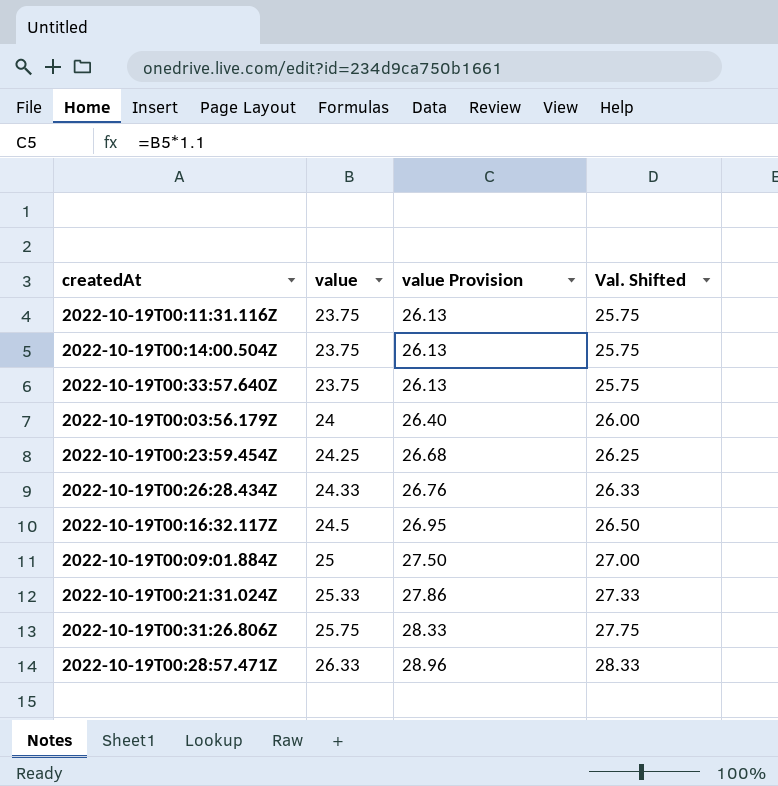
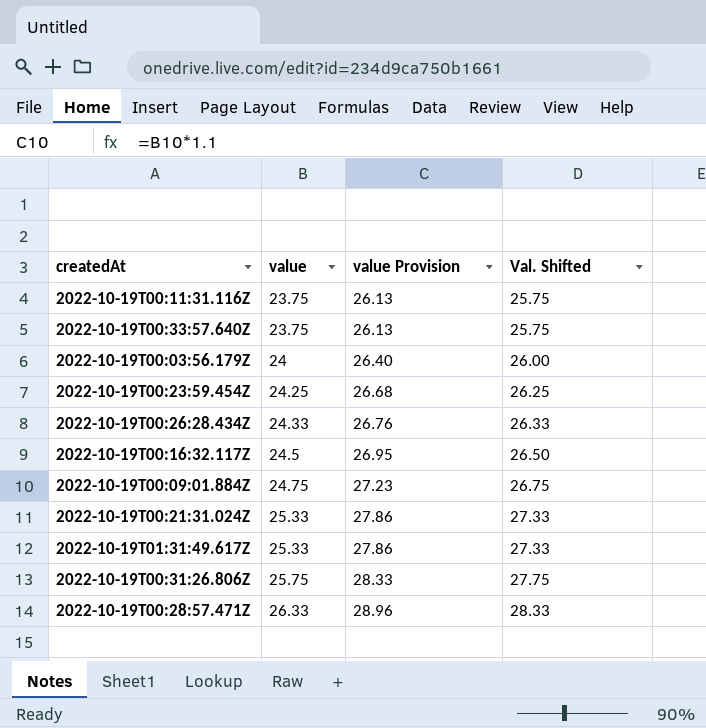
row 2022-10-19T00:14:00.504Z: 23.75 | 26.13 | 25.75 -> none
2022-10-19T00:09:01.884Z | value: 25 -> 24.75
2022-10-19T00:09:01.884Z | value Provision: 27.50 -> 27.23
2022-10-19T00:09:01.884Z | Val. Shifted: 27.00 -> 26.75
row 2022-10-19T01:31:49.617Z: none -> 25.33 | 27.86 | 27.33

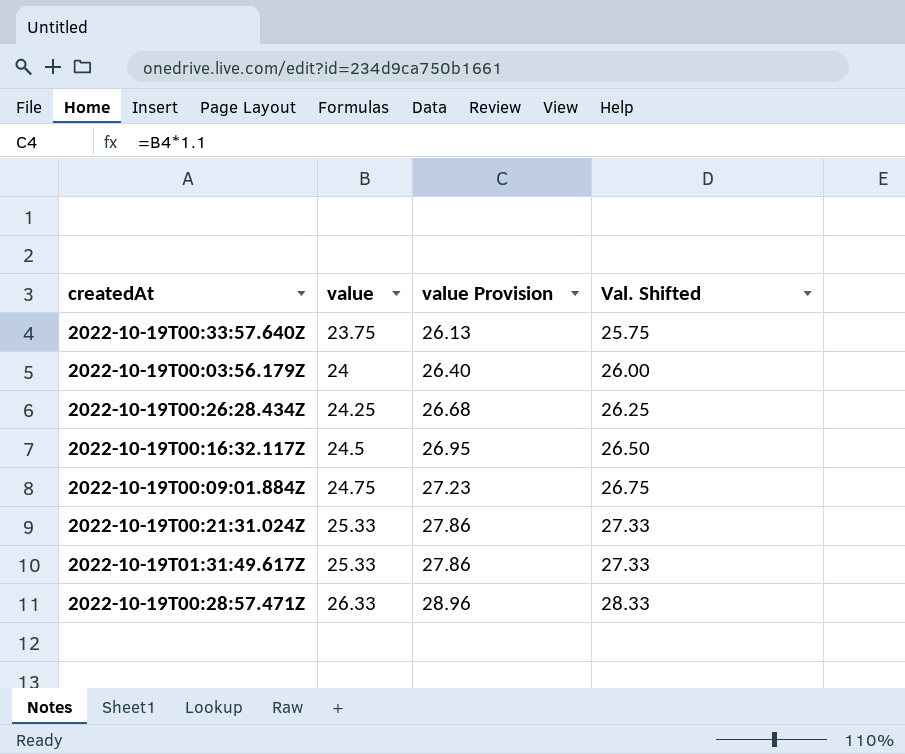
row 2022-10-19T00:11:31.116Z: 23.75 | 26.13 | 25.75 -> none
row 2022-10-19T00:23:59.454Z: 24.25 | 26.68 | 26.25 -> none
row 2022-10-19T00:31:26.806Z: 25.75 | 28.33 | 27.75 -> none
2022-10-19T00:26:28.434Z | value: 24.33 -> 24.25
2022-10-19T00:26:28.434Z | value Provision: 26.76 -> 26.68
2022-10-19T00:26:28.434Z | Val. Shifted: 26.33 -> 26.25

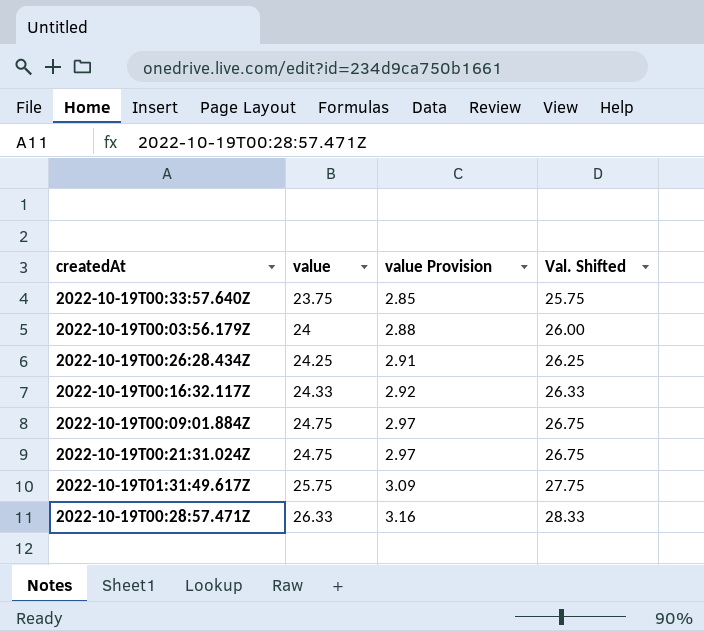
column value Provision | formula: [value] * 1.1 -> [value] * 0.12
2022-10-19T00:16:32.117Z | value: 24.5 -> 24.33
2022-10-19T00:16:32.117Z | Val. Shifted: 26.50 -> 26.33
2022-10-19T00:21:31.024Z | value: 25.33 -> 24.75
2022-10-19T00:21:31.024Z | Val. Shifted: 27.33 -> 26.75
2022-10-19T01:31:49.617Z | value: 25.33 -> 25.75
2022-10-19T01:31:49.617Z | Val. Shifted: 27.33 -> 27.75

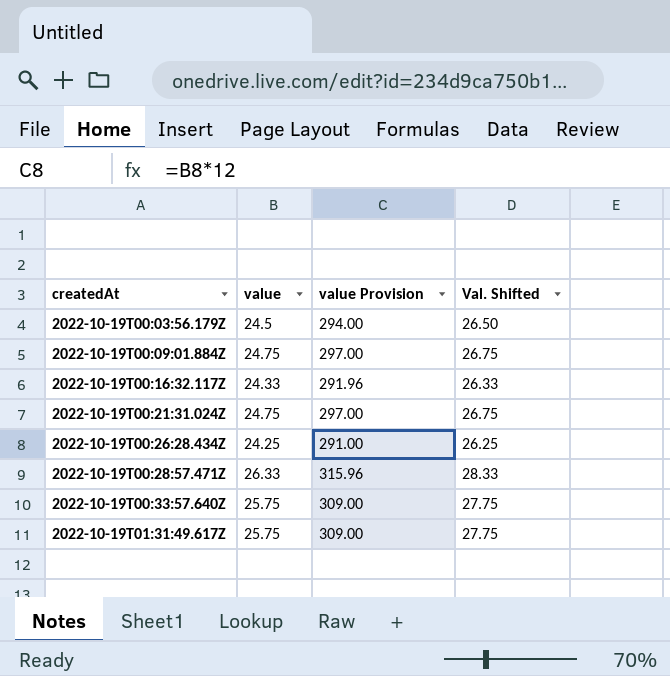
row order: value ascending -> createdAt ascending
column value Provision | formula: [value] * 0.12 -> [value] * 12
2022-10-19T00:03:56.179Z | value: 24 -> 24.5
2022-10-19T00:03:56.179Z | Val. Shifted: 26.00 -> 26.50
2022-10-19T00:33:57.640Z | value: 23.75 -> 25.75
2022-10-19T00:33:57.640Z | Val. Shifted: 25.75 -> 27.75

